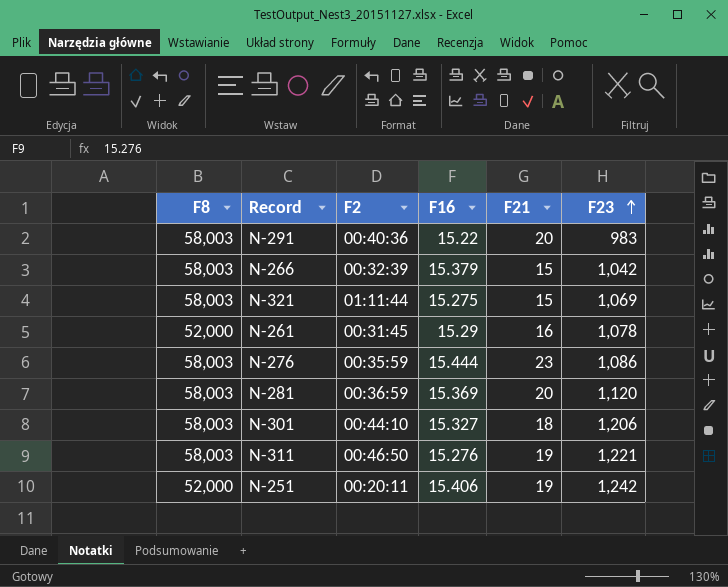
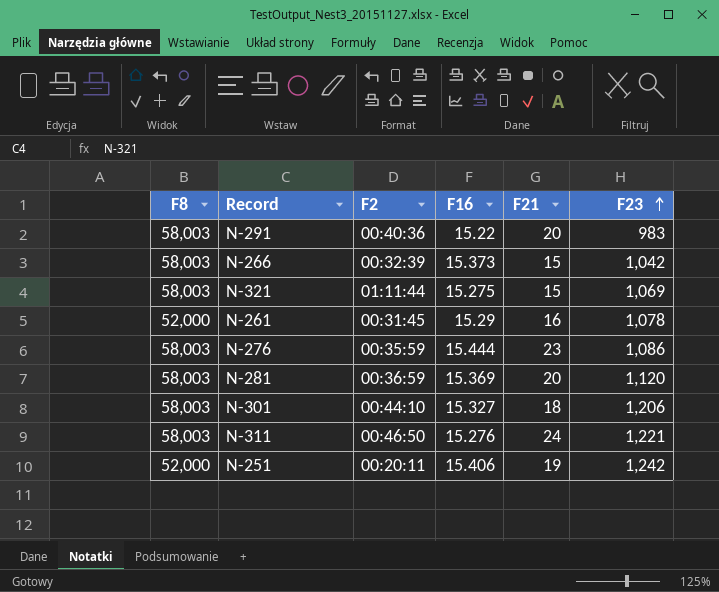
N-266 | F16: 15.379 -> 15.373
N-311 | F21: 19 -> 24

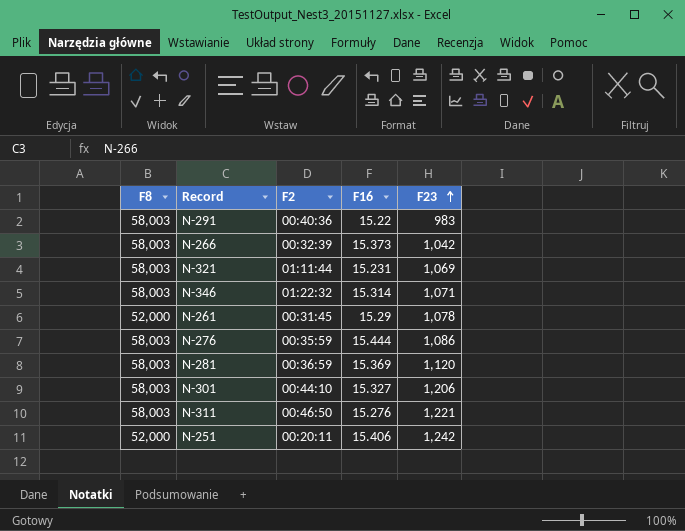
column F21 | position: 5 -> none
N-321 | F16: 15.275 -> 15.231
row N-346: none -> 58,003 | 01:22:32 | 15.314 | 1,071

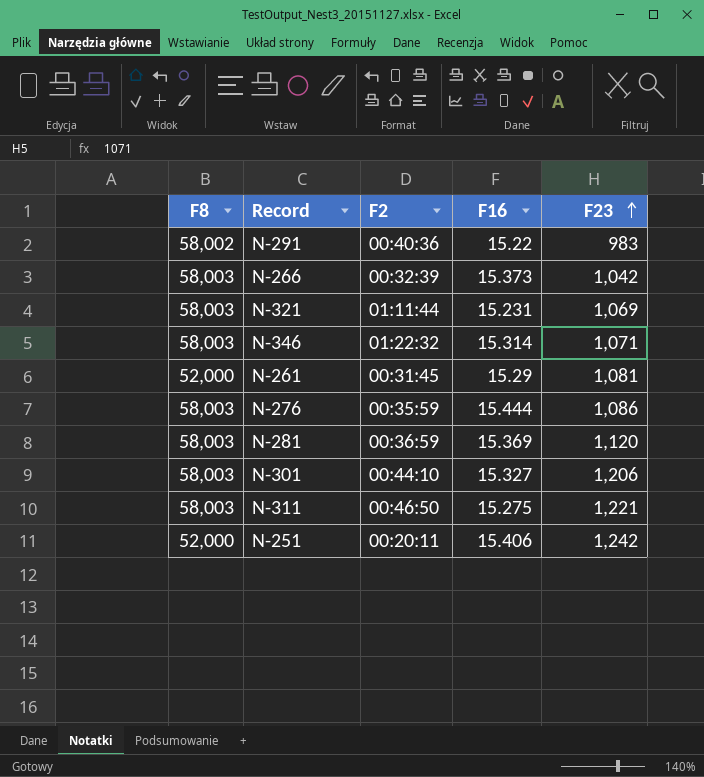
N-291 | F8: 58,003 -> 58,002
N-261 | F23: 1,078 -> 1,081
N-311 | F16: 15.276 -> 15.275

